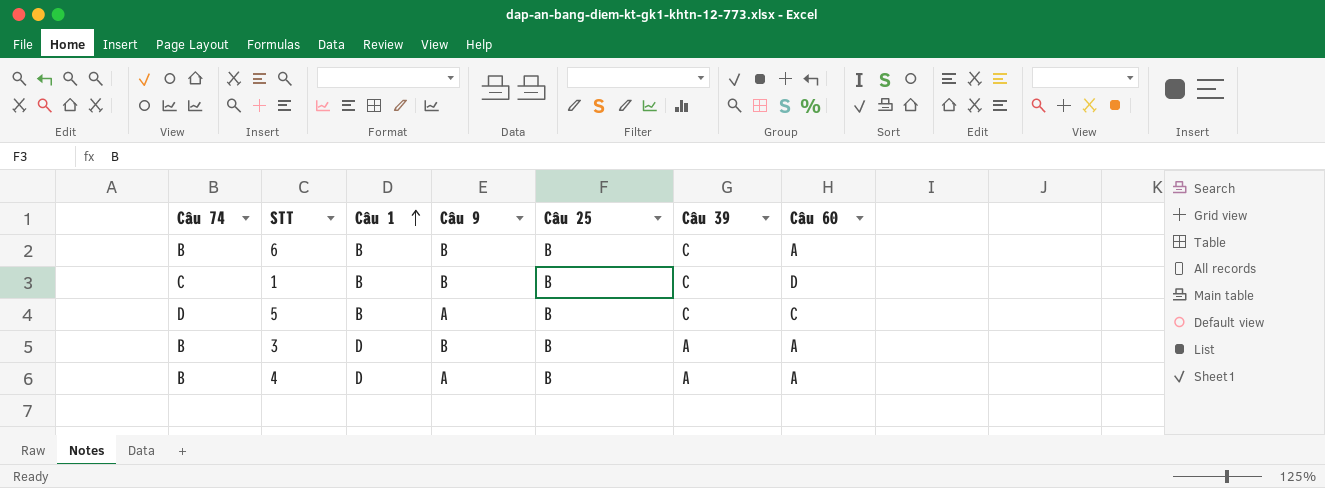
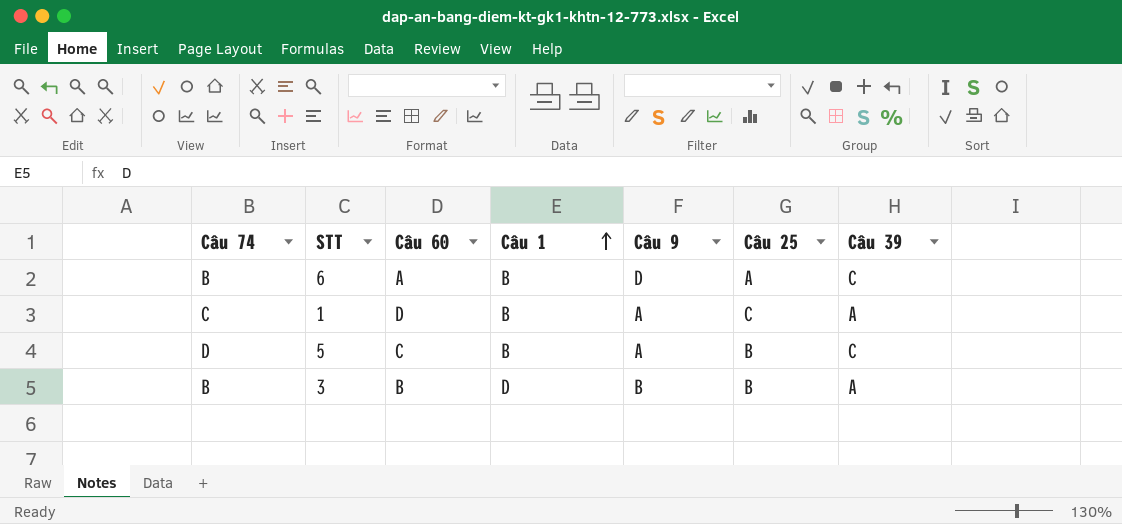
column Câu 60 | position: 7 -> 3
row 4: B | D | A | B | A | A -> none
6 | Câu 9: B -> D
6 | Câu 25: B -> A
1 | Câu 9: B -> A
1 | Câu 25: B -> C
1 | Câu 39: C -> A
3 | Câu 60: A -> B

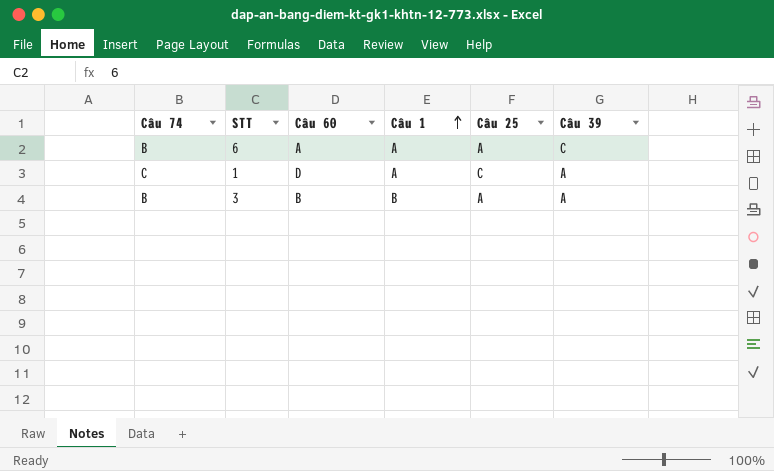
column Câu 9 | position: 5 -> none
row 5: D | C | B | A | B | C -> none
6 | Câu 1: B -> A
1 | Câu 1: B -> A
3 | Câu 1: D -> B
3 | Câu 25: B -> A

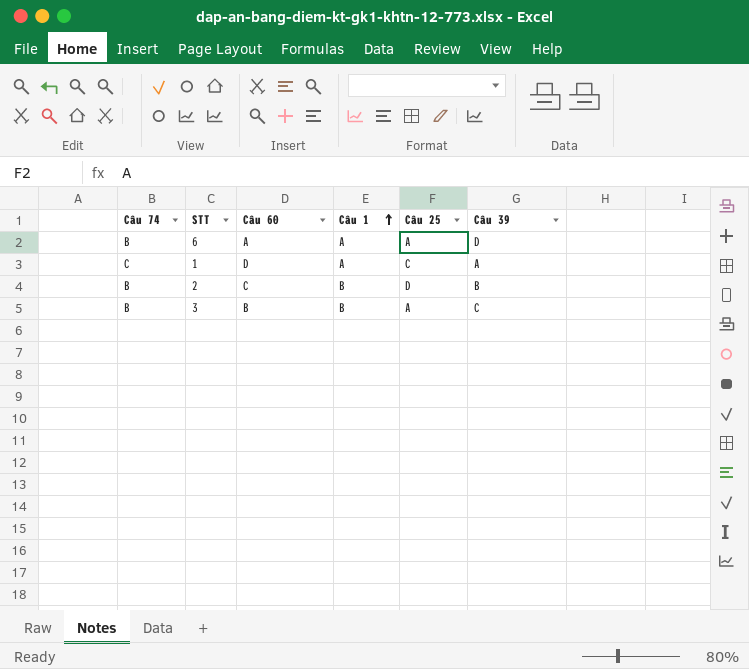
6 | Câu 39: C -> D
row 2: none -> B | C | B | D | B
3 | Câu 39: A -> C

